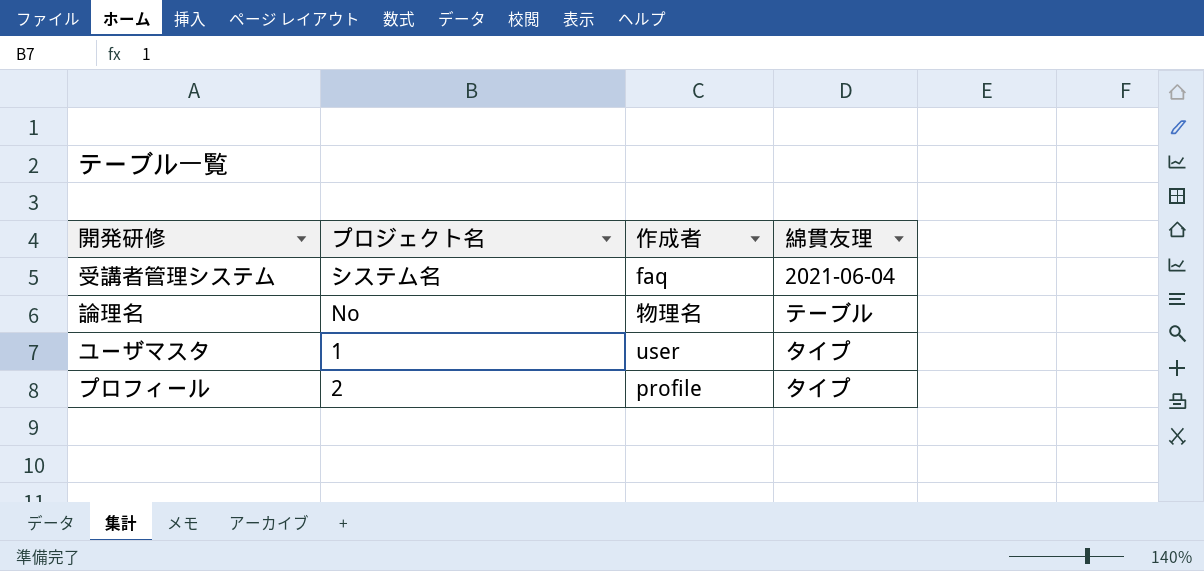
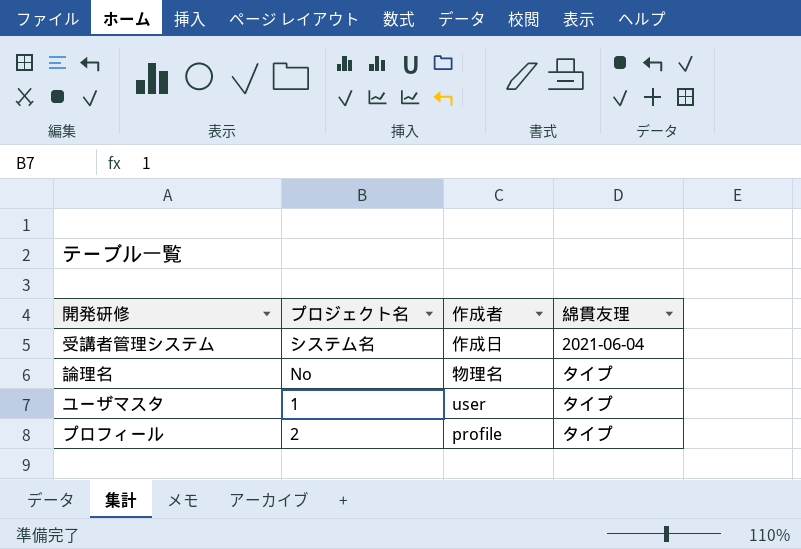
受講者管理システム | 作成者: faq -> 作成日
論理名 | 綿貫友理: テーブル -> タイプ

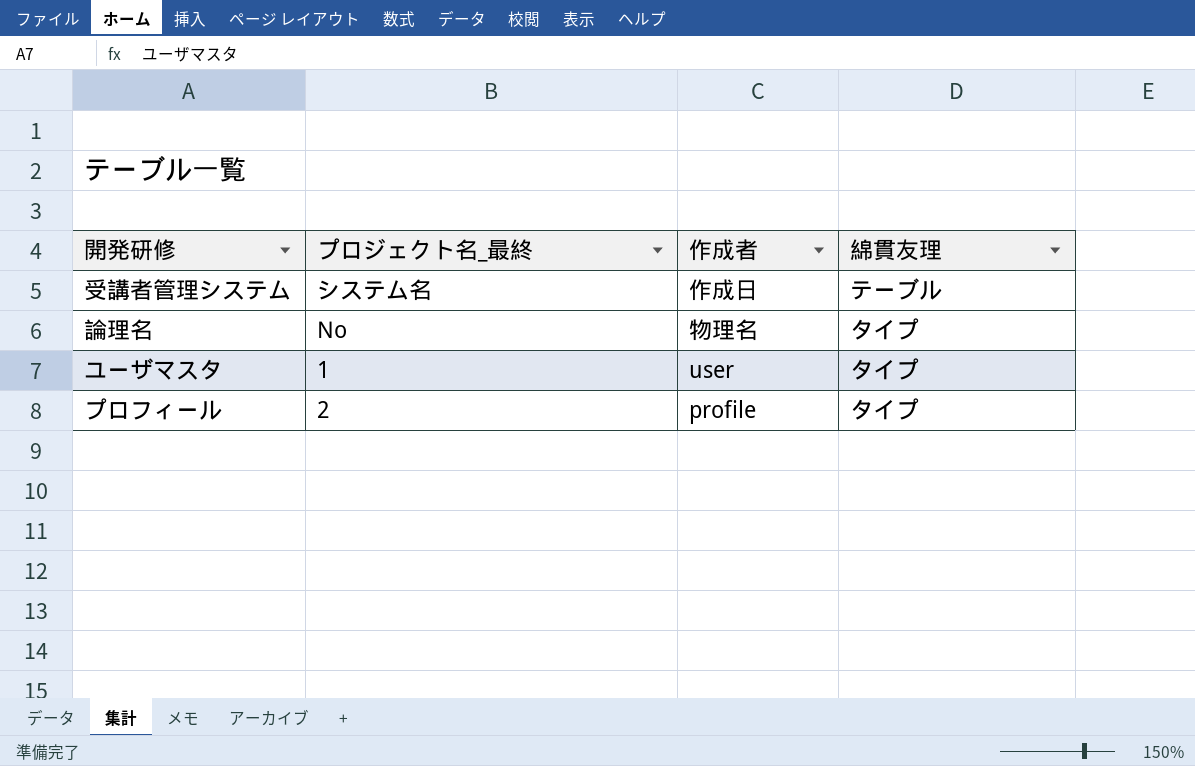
column name: プロジェクト名 -> プロジェクト名_最終
受講者管理システム | 綿貫友理: 2021-06-04 -> テーブル

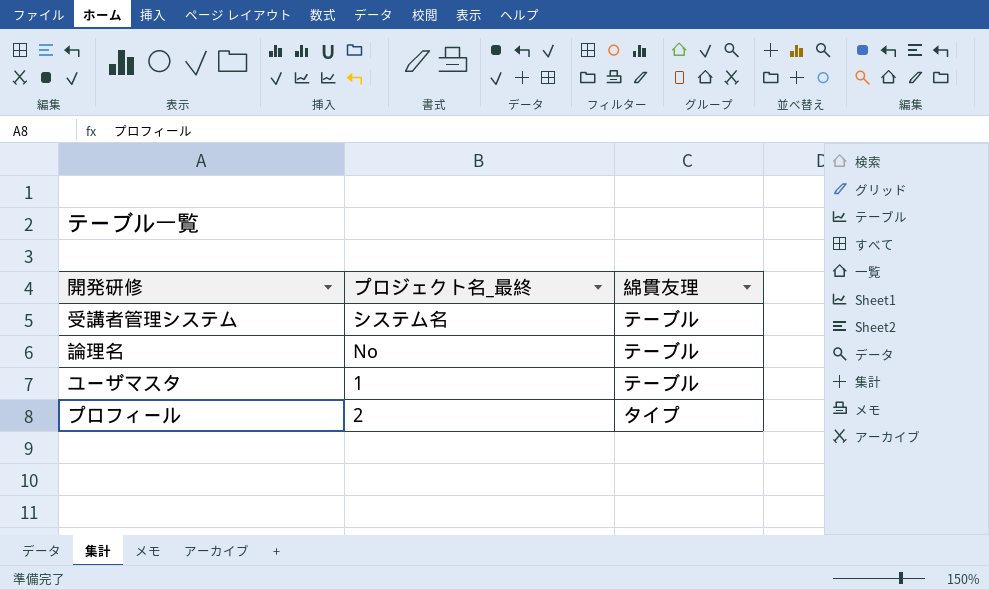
column 作成者 | position: 3 -> none
論理名 | 綿貫友理: タイプ -> テーブル
ユーザマスタ | 綿貫友理: タイプ -> テーブル

